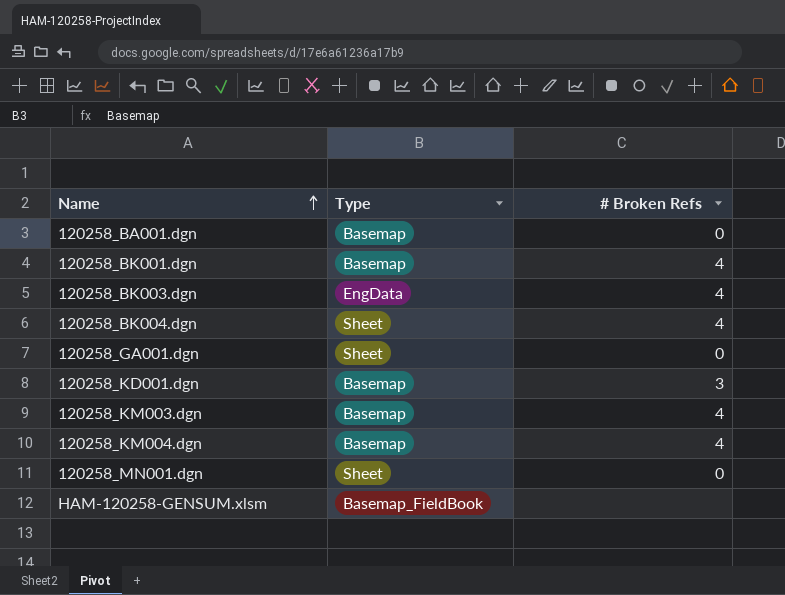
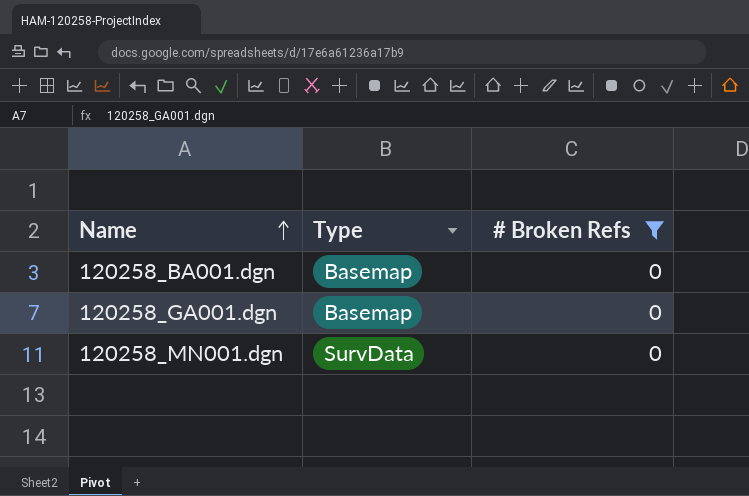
filter: none -> # Broken Refs = 0
120258_GA001.dgn | Type: Sheet -> Basemap
120258_MN001.dgn | Type: Sheet -> SurvData

